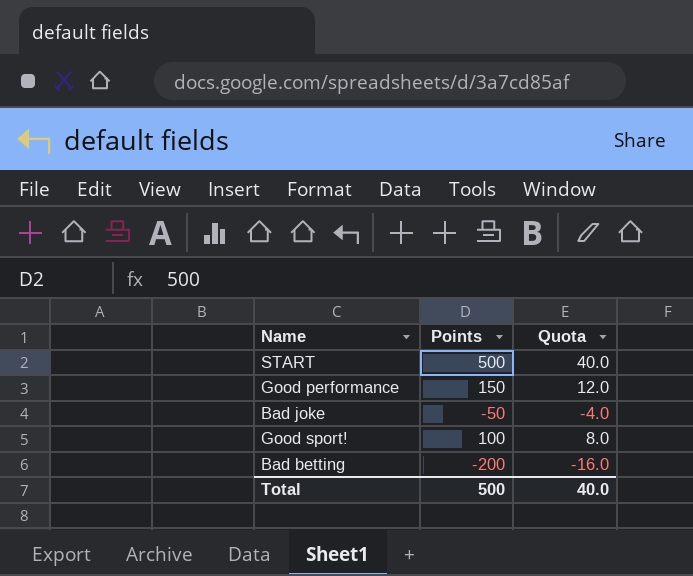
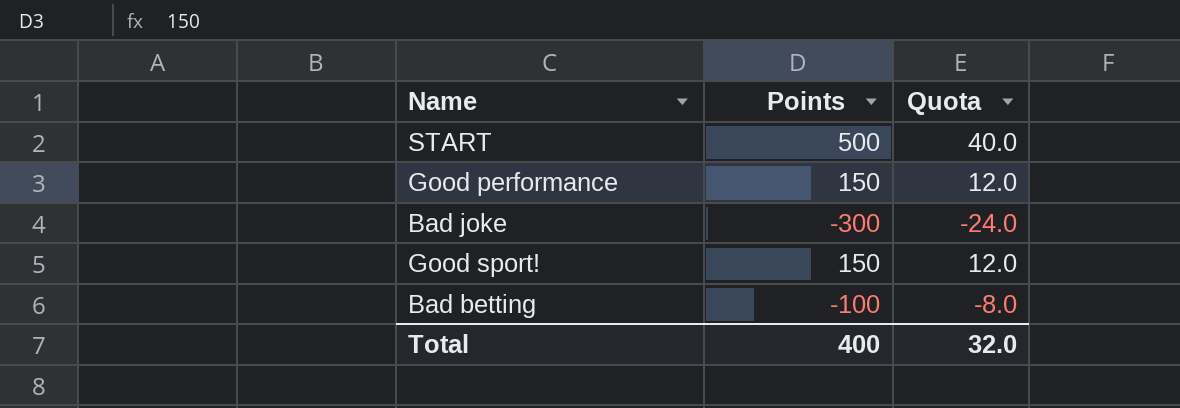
Bad joke | Points: -50 -> -300
Bad joke | Quota: -4.0 -> -24.0
Good sport! | Points: 100 -> 150
Good sport! | Quota: 8.0 -> 12.0
Bad betting | Points: -200 -> -100
Bad betting | Quota: -16.0 -> -8.0
Total | Points: 500 -> 400
Total | Quota: 40.0 -> 32.0

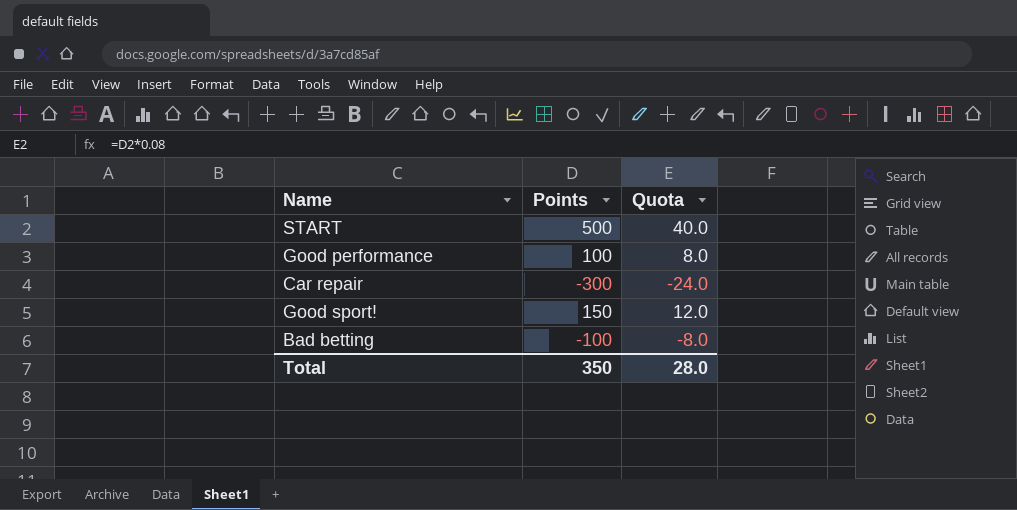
row Bad joke: -300 | -24.0 -> none
Good performance | Points: 150 -> 100
Good performance | Quota: 12.0 -> 8.0
row Car repair: none -> -300 | -24.0
Total | Points: 400 -> 350
Total | Quota: 32.0 -> 28.0

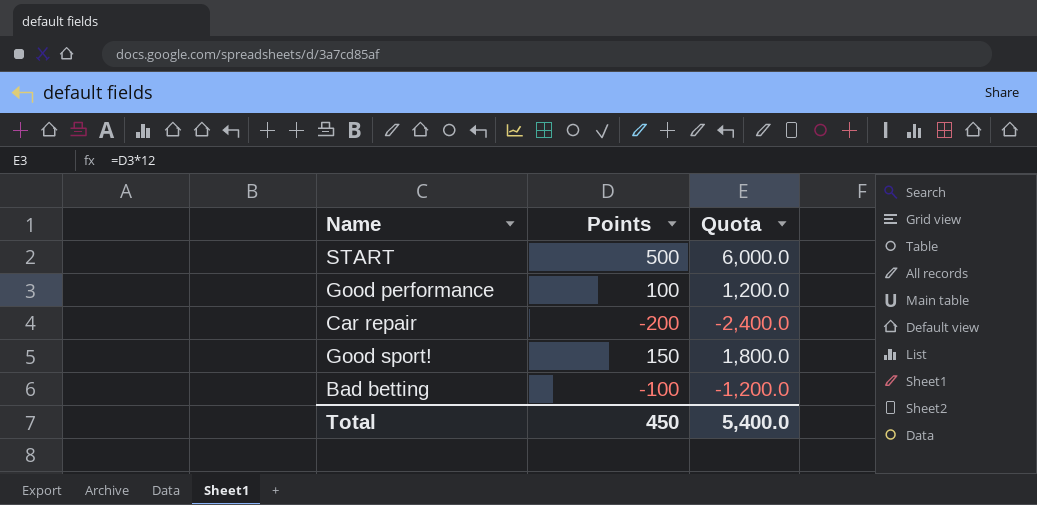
column Quota | formula: [Points] * 0.08 -> [Points] * 12
Car repair | Points: -300 -> -200
Total | Points: 350 -> 450
Total | Quota: 28.0 -> 5,400.0

